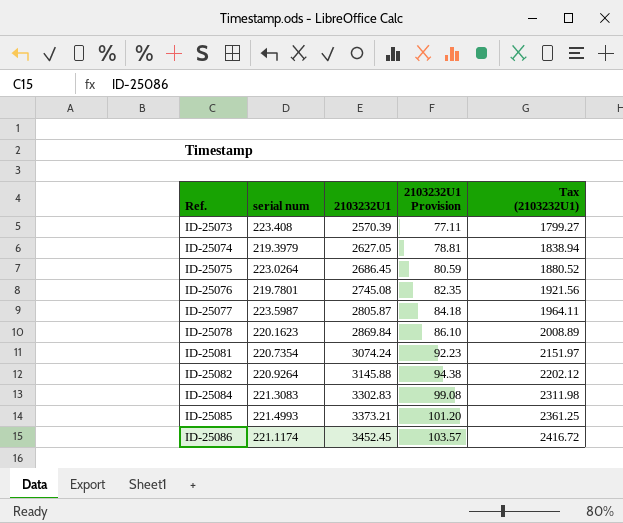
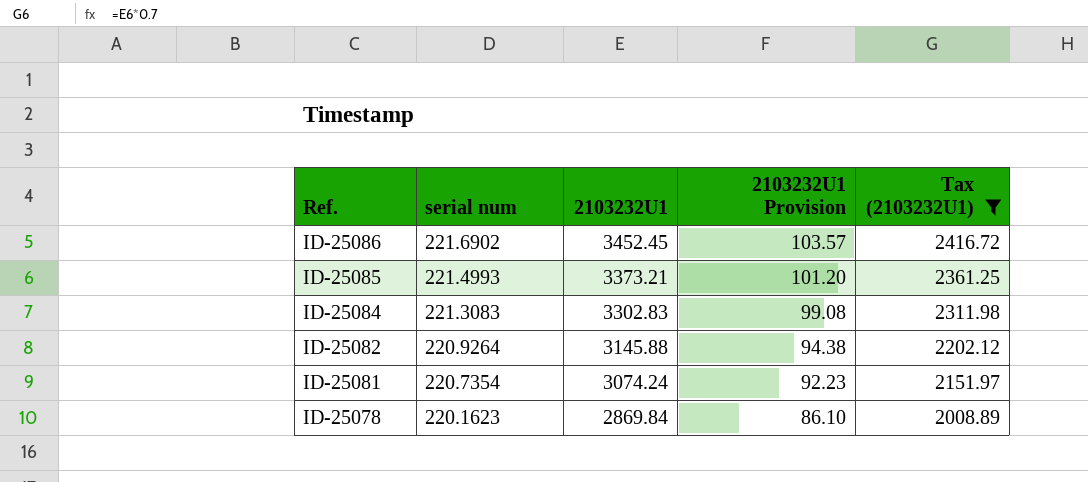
filter: none -> Tax (2103232U1) >= 2008.89
row order: Ref. ascending -> Ref. descending
ID-25086 | serial num: 221.1174 -> 221.6902

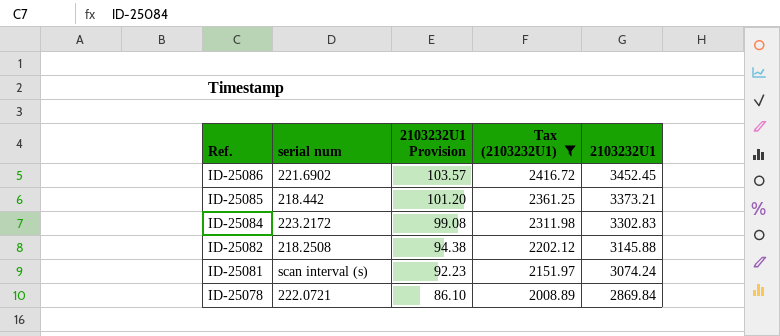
column 2103232U1 | position: 3 -> 5
ID-25085 | serial num: 221.4993 -> 218.442
ID-25084 | serial num: 221.3083 -> 223.2172
ID-25082 | serial num: 220.9264 -> 218.2508
ID-25081 | serial num: 220.7354 -> scan interval (s)
ID-25078 | serial num: 220.1623 -> 222.0721

